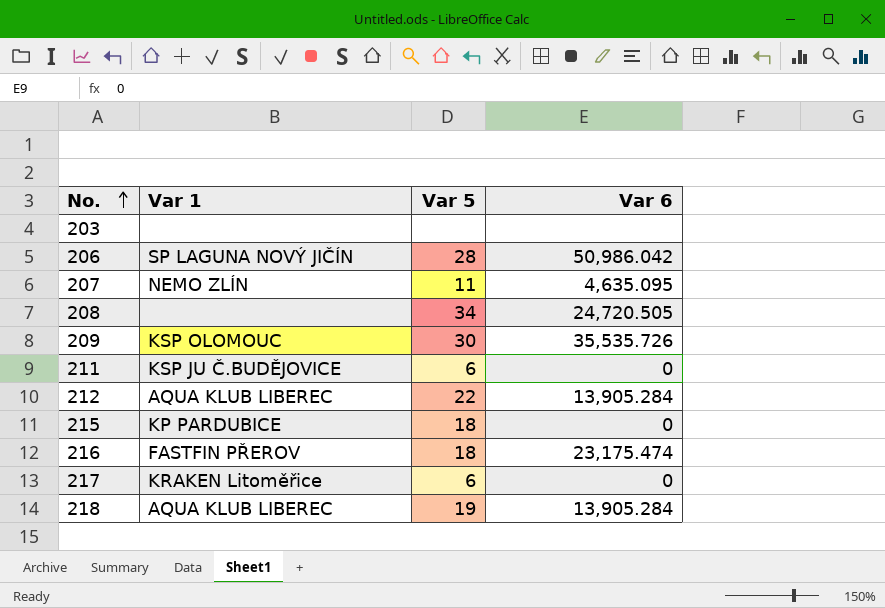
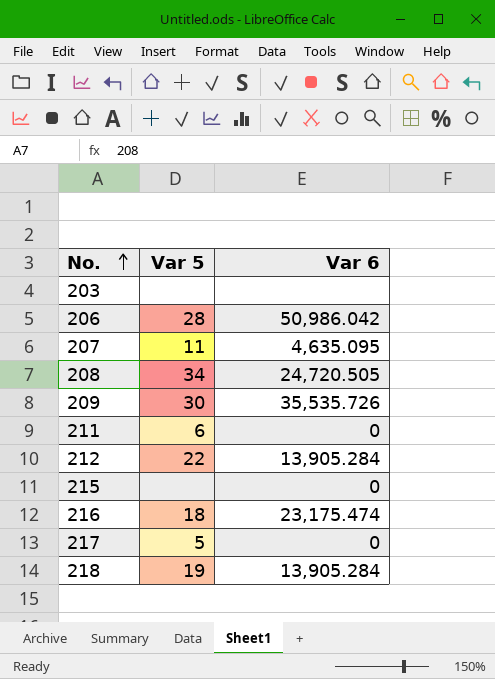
column Var 1 | position: 2 -> none
215 | Var 5: 18 -> none
217 | Var 5: 6 -> 5

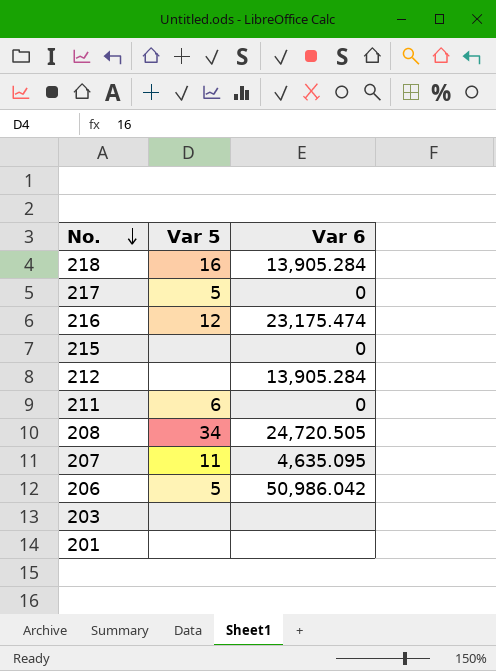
row order: No. ascending -> No. descending
row 209: 30 | 35,535.726 -> none
218 | Var 5: 19 -> 16
216 | Var 5: 18 -> 12
212 | Var 5: 22 -> none
206 | Var 5: 28 -> 5
row 201: none -> none | none

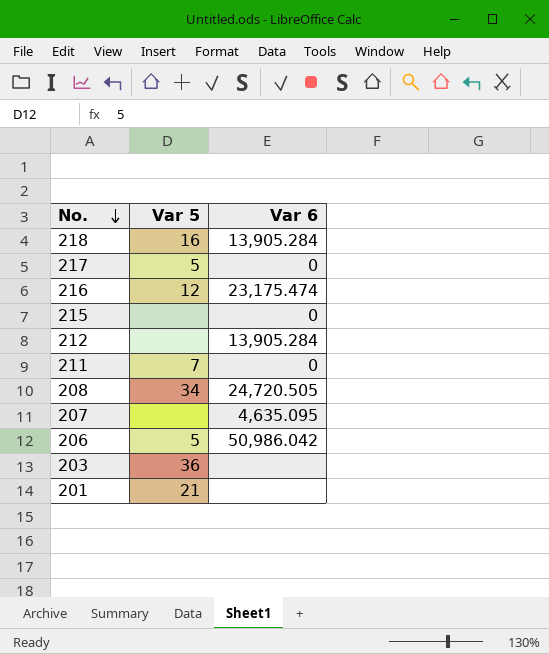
211 | Var 5: 6 -> 7
207 | Var 5: 11 -> none
203 | Var 5: none -> 36
201 | Var 5: none -> 21

